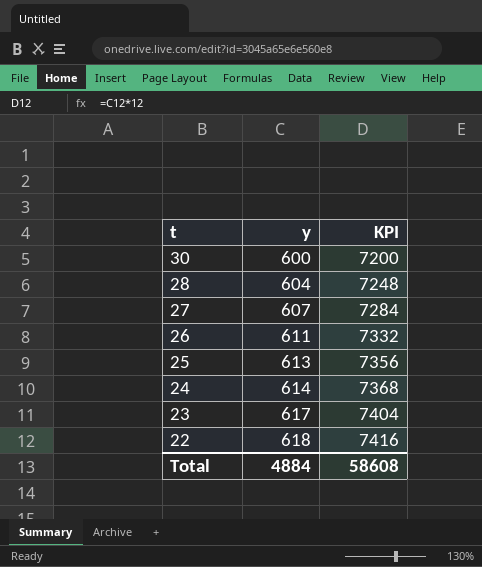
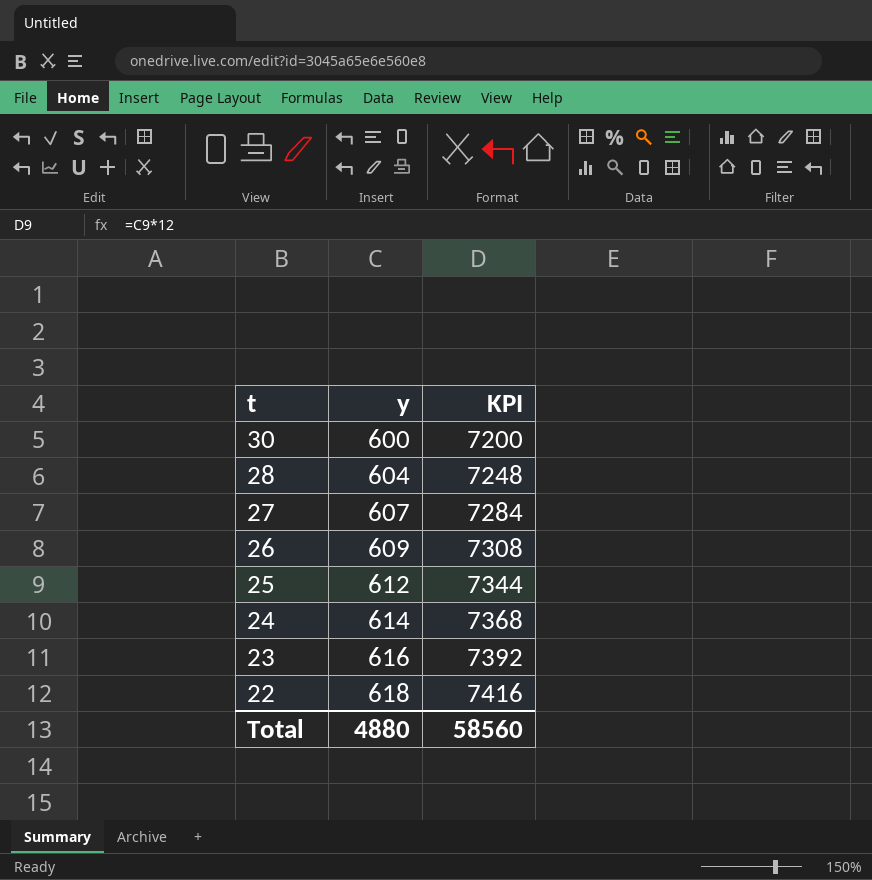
26 | y: 611 -> 609
26 | KPI: 7332 -> 7308
25 | y: 613 -> 612
25 | KPI: 7356 -> 7344
23 | y: 617 -> 616
23 | KPI: 7404 -> 7392
Total | y: 4884 -> 4880
Total | KPI: 58608 -> 58560

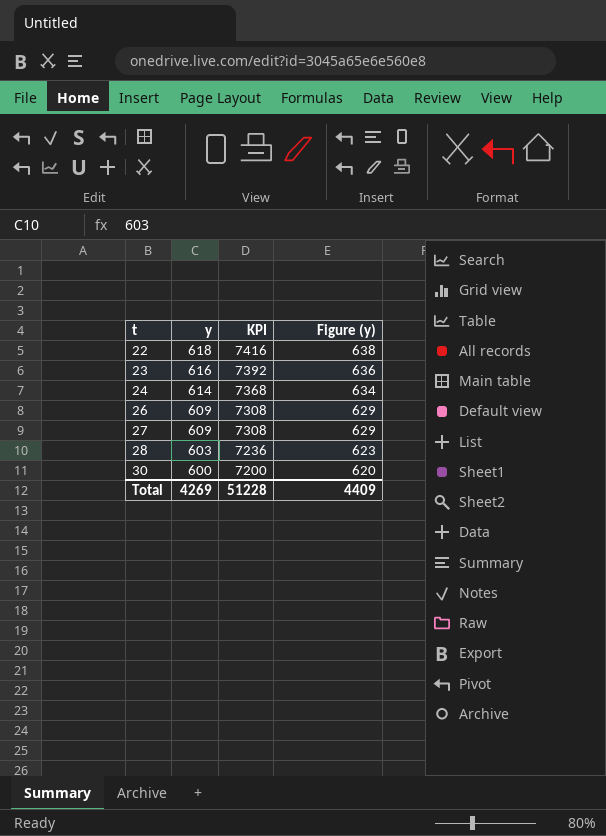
row order: t descending -> t ascending
column Figure (y) | formula: none -> [y] + 20
row 25: 612 | 7344 -> none
27 | y: 607 -> 609
27 | KPI: 7284 -> 7308
28 | y: 604 -> 603
28 | KPI: 7248 -> 7236
Total | y: 4880 -> 4269
Total | KPI: 58560 -> 51228

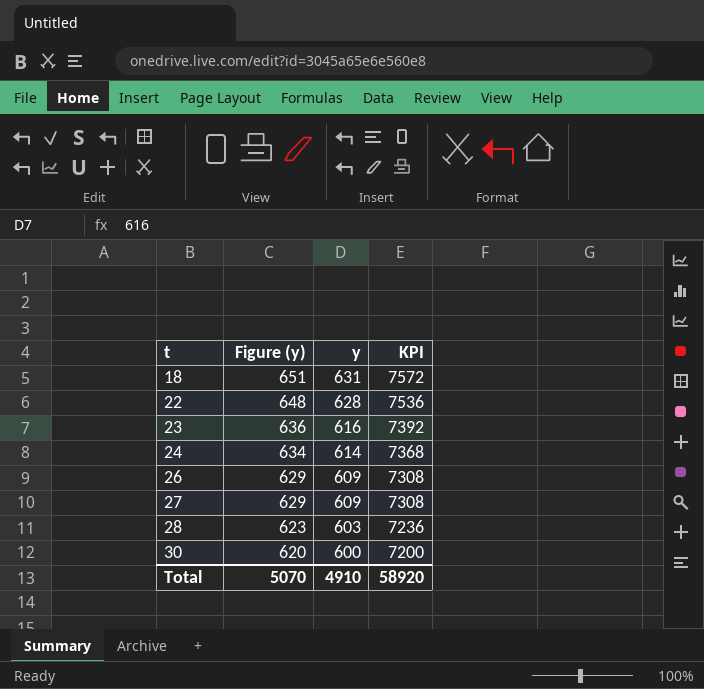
column Figure (y) | position: 4 -> 2
row 18: none -> 651 | 631 | 7572
22 | Figure (y): 638 -> 648
22 | y: 618 -> 628
22 | KPI: 7416 -> 7536
Total | Figure (y): 4409 -> 5070
Total | y: 4269 -> 4910
Total | KPI: 51228 -> 58920

